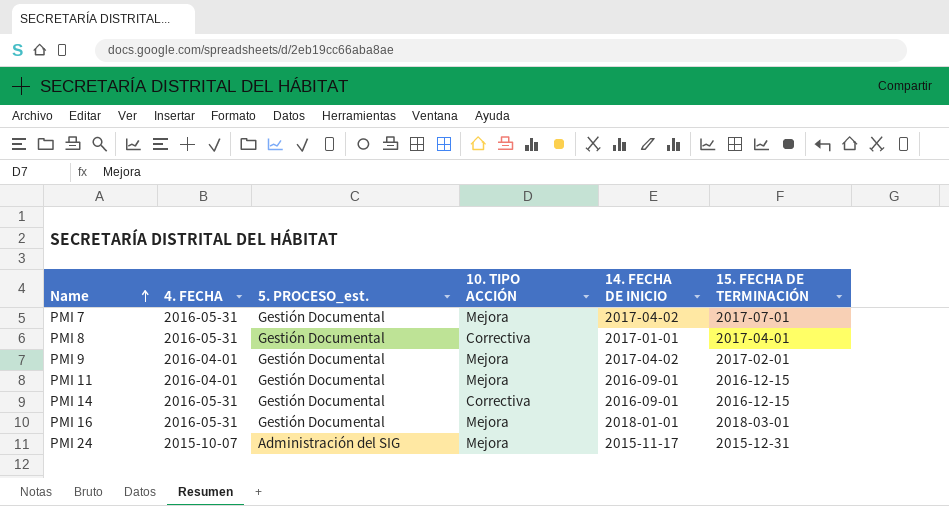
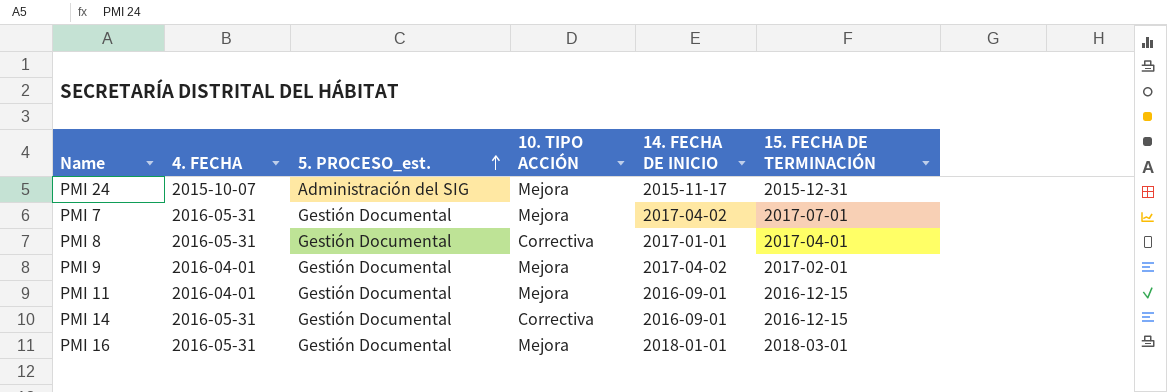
row order: Name ascending -> 5. PROCESO_est. ascending

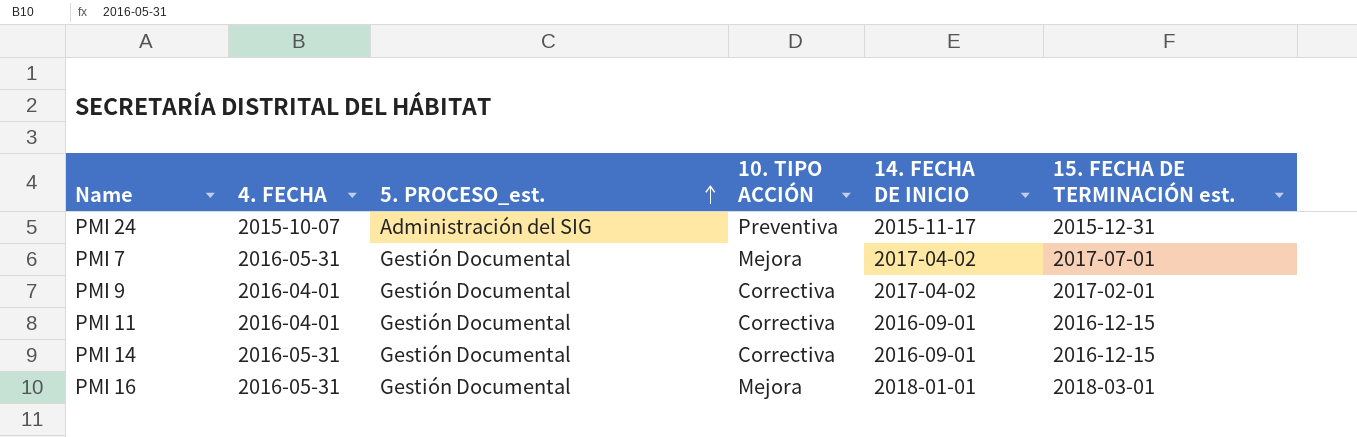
column name: 15. FECHA DE TERMINACIÓN -> 15. FECHA DE TERMINACIÓN est.
row PMI 8: 2016-05-31 | Gestión Documental | Correctiva | 2017-01-01 | 2017-04-01 -> none
PMI 24 | 10. TIPO ACCIÓN: Mejora -> Preventiva
PMI 9 | 10. TIPO ACCIÓN: Mejora -> Correctiva
PMI 11 | 10. TIPO ACCIÓN: Mejora -> Correctiva

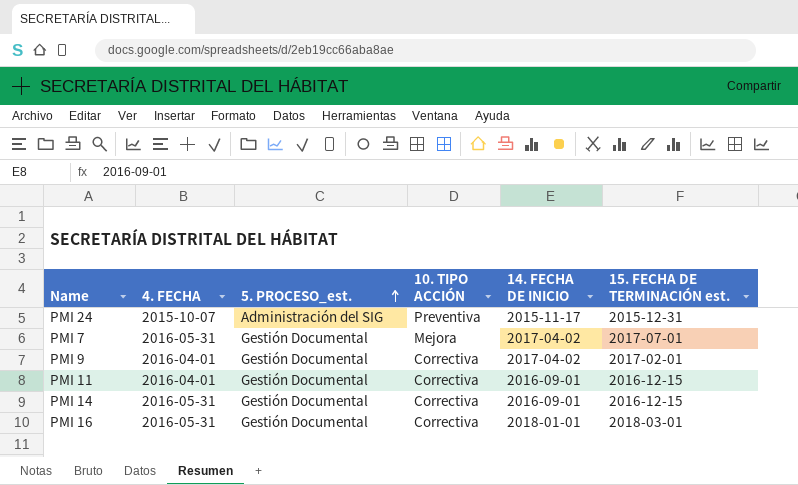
PMI 16 | 10. TIPO ACCIÓN: Mejora -> Correctiva

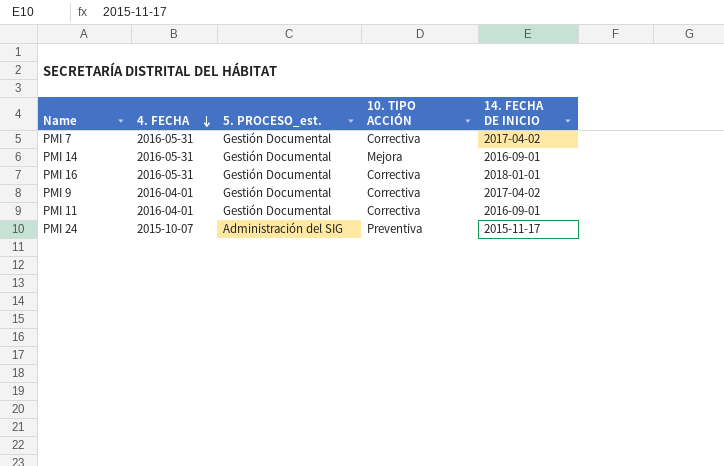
row order: 5. PROCESO_est. ascending -> 4. FECHA descending
column 15. FECHA DE TERMINACIÓN est. | position: 6 -> none
PMI 7 | 10. TIPO ACCIÓN: Mejora -> Correctiva
PMI 14 | 10. TIPO ACCIÓN: Correctiva -> Mejora

